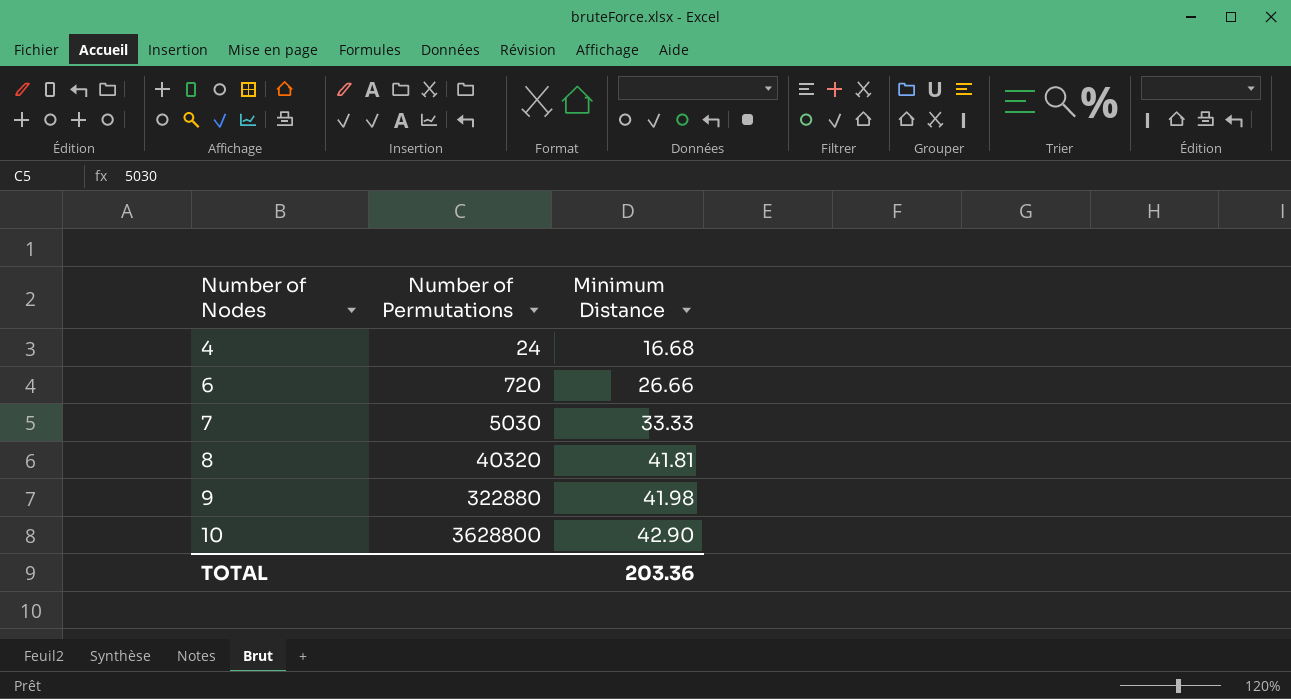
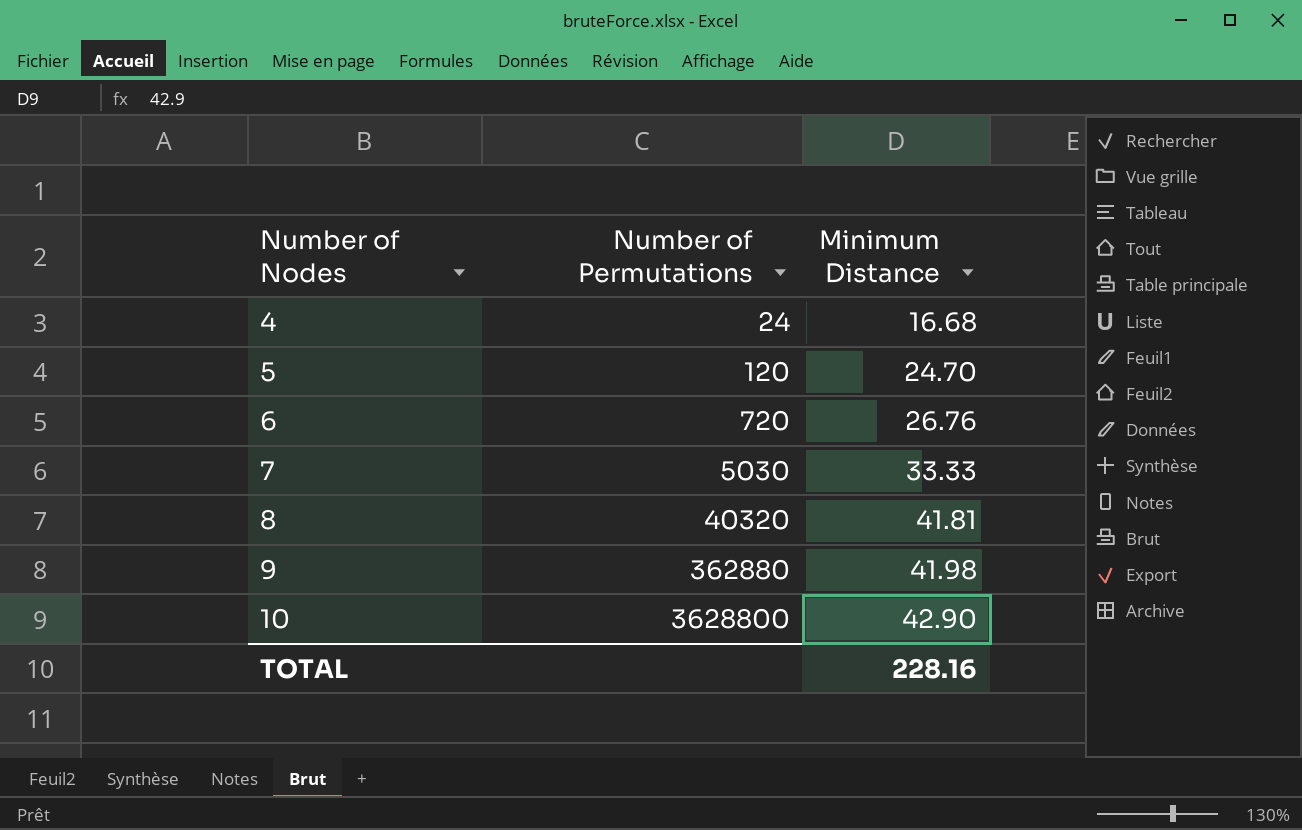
row 5: none -> 120 | 24.70
6 | Minimum Distance: 26.66 -> 26.76
9 | Number of Permutations: 322880 -> 362880
TOTAL | Minimum Distance: 203.36 -> 228.16

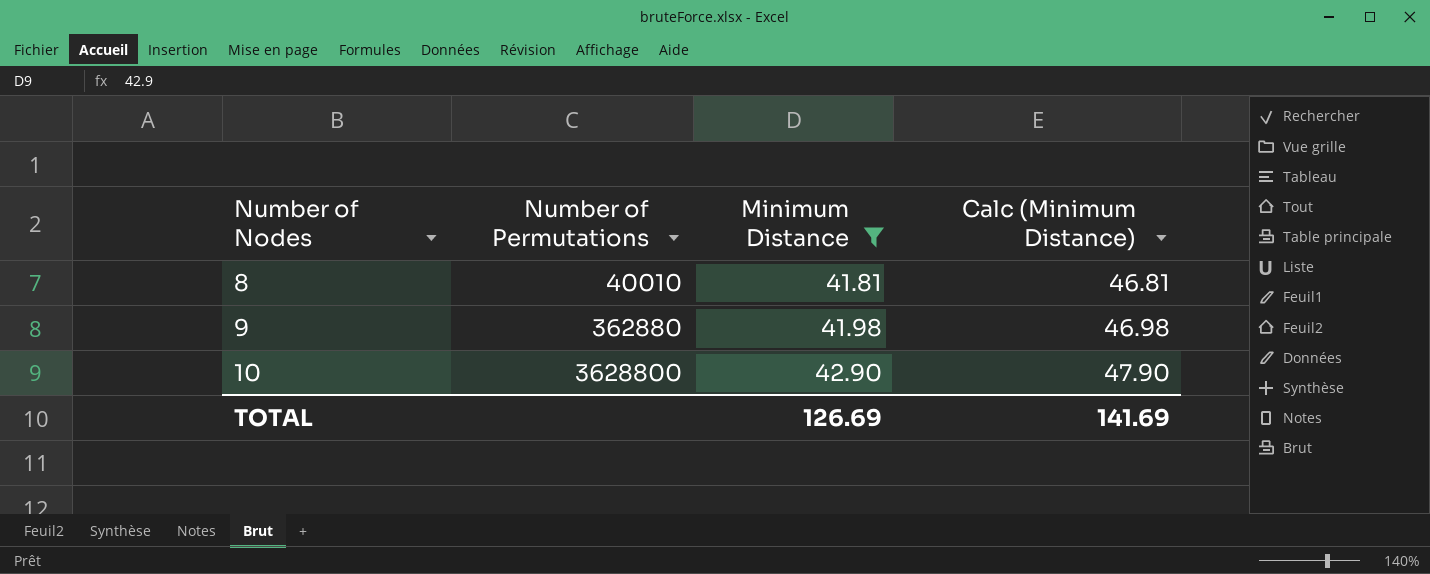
filter: none -> Minimum Distance >= 41.81
column Calc (Minimum Distance) | formula: none -> [Minimum Distance] + 5
8 | Number of Permutations: 40320 -> 40010
TOTAL | Minimum Distance: 228.16 -> 126.69

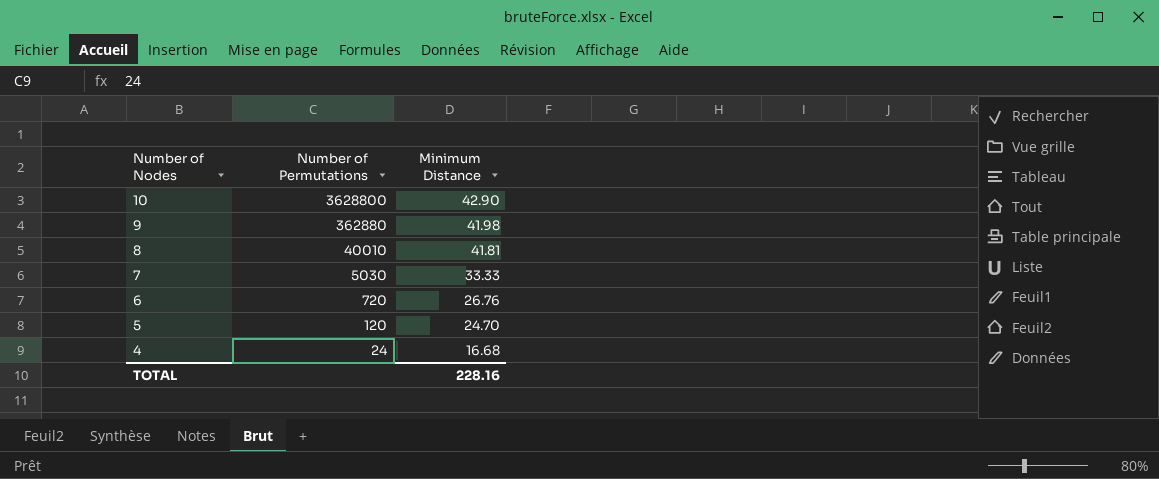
filter: Minimum Distance >= 41.81 -> none
row order: Number of Nodes ascending -> Number of Nodes descending
column Calc (Minimum Distance) | formula: [Minimum Distance] + 5 -> none
TOTAL | Minimum Distance: 126.69 -> 228.16

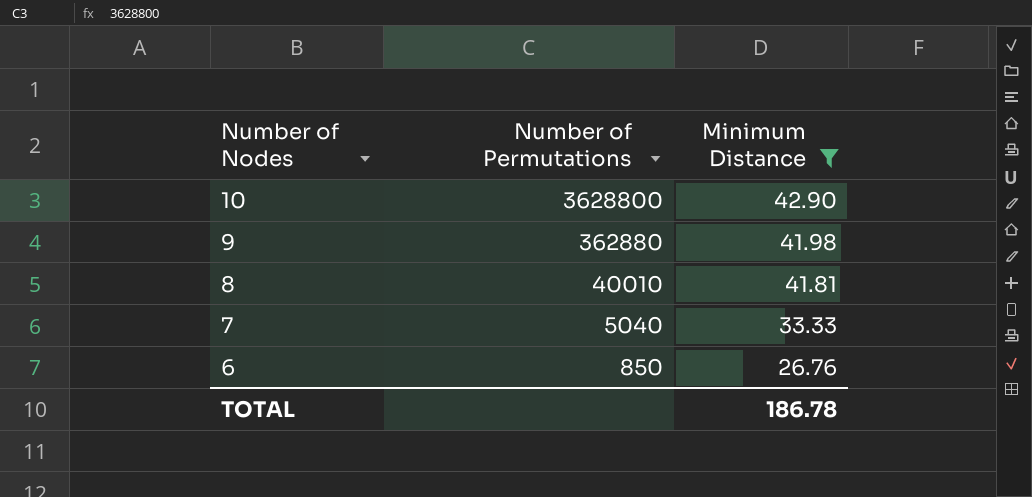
filter: none -> Minimum Distance >= 26.76
7 | Number of Permutations: 5030 -> 5040
6 | Number of Permutations: 720 -> 850
TOTAL | Minimum Distance: 228.16 -> 186.78

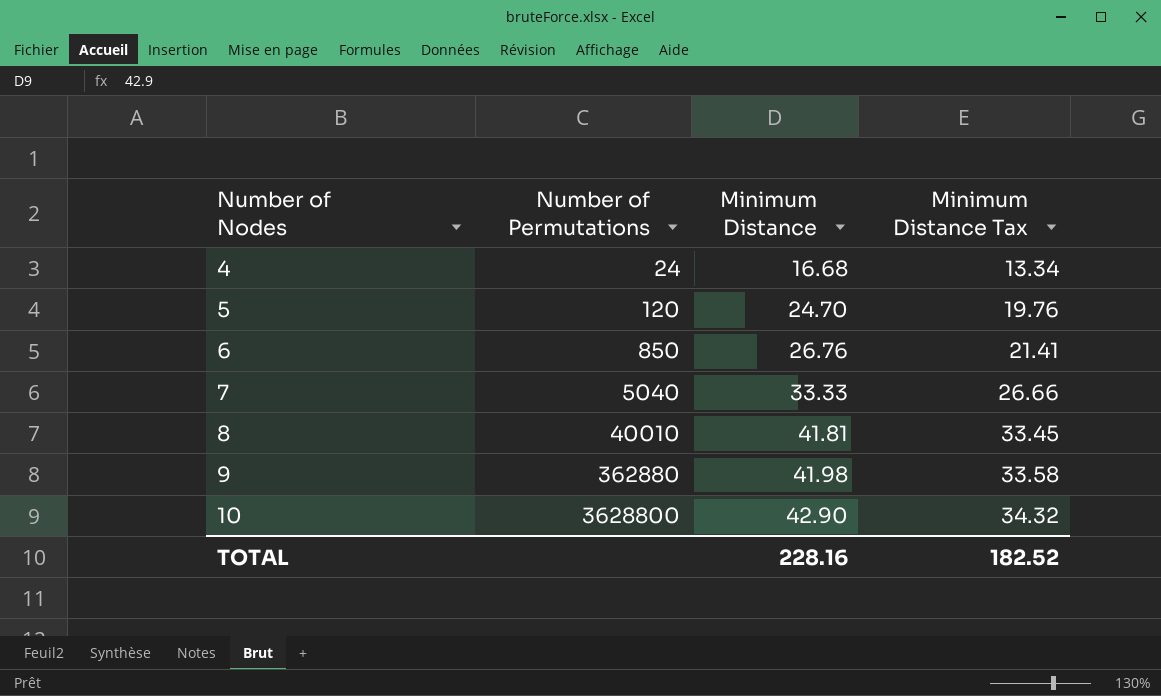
filter: Minimum Distance >= 26.76 -> none
row order: Number of Nodes descending -> Number of Nodes ascending
column Minimum Distance Tax | formula: none -> [Minimum Distance] * 0.8
TOTAL | Minimum Distance: 186.78 -> 228.16

